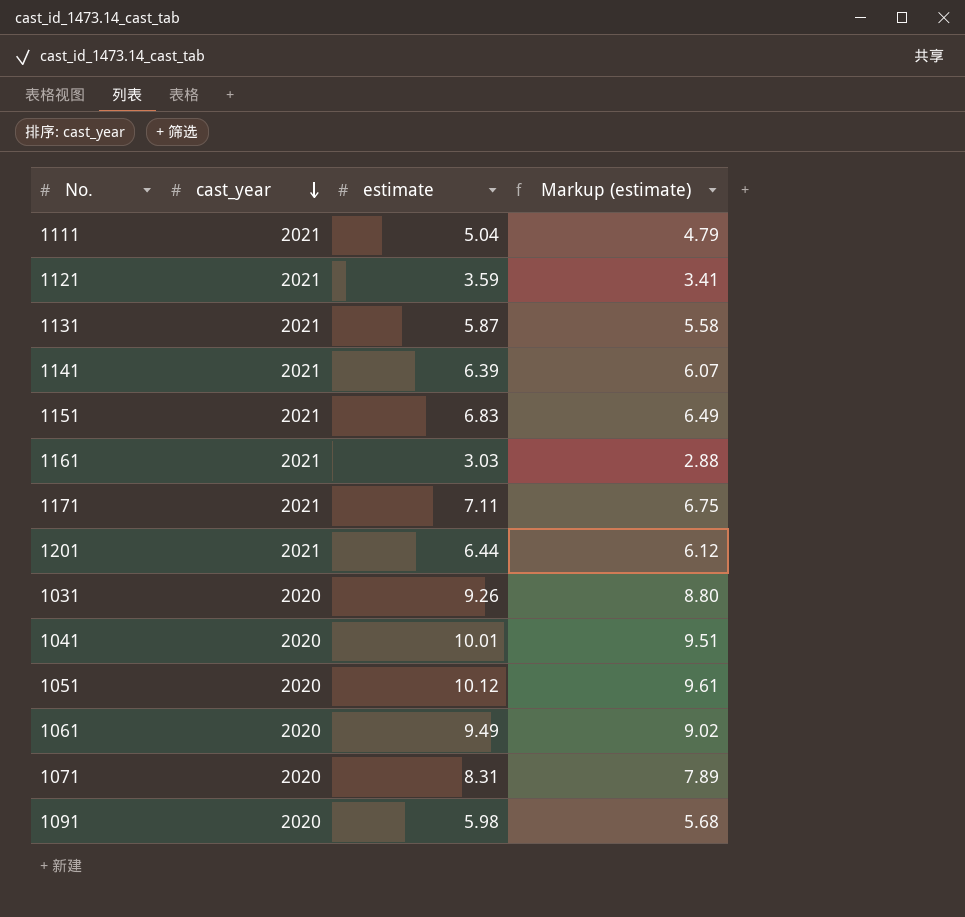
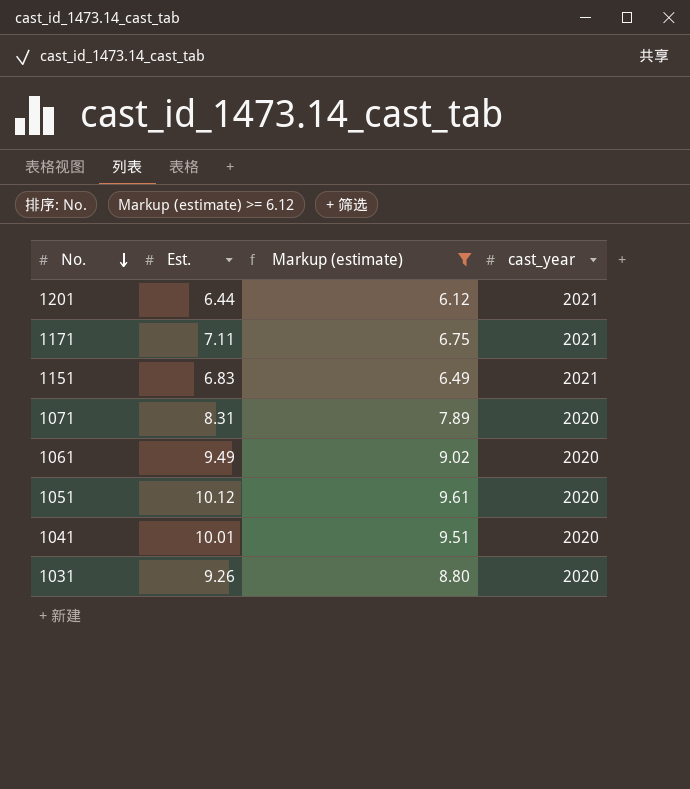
filter: none -> Markup (estimate) >= 6.12
row order: cast_year descending -> No. descending
column name: estimate -> Est.
column cast_year | position: 2 -> 4

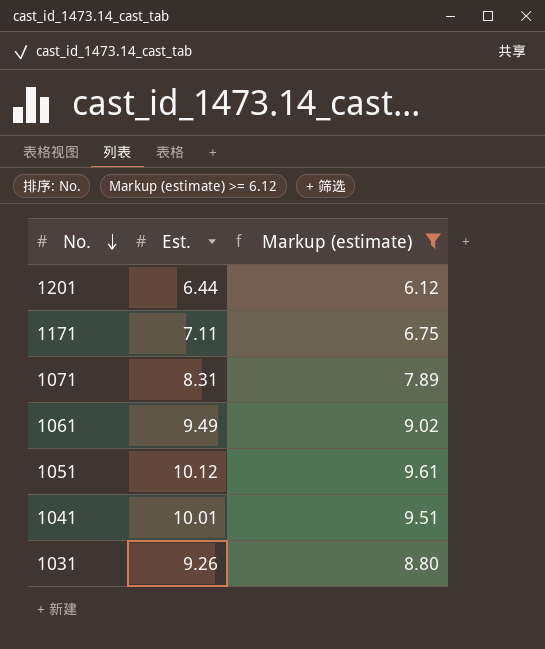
column cast_year | position: 4 -> none
row 1151: 6.83 | 6.49 | 2021 -> none

